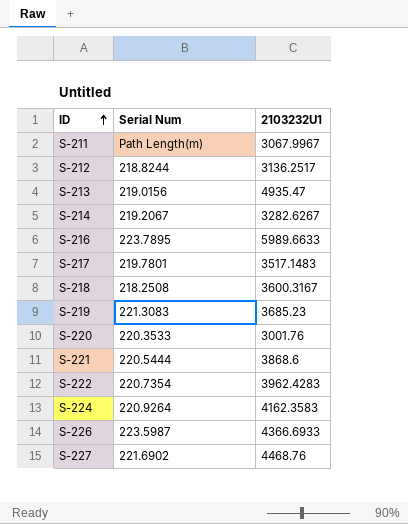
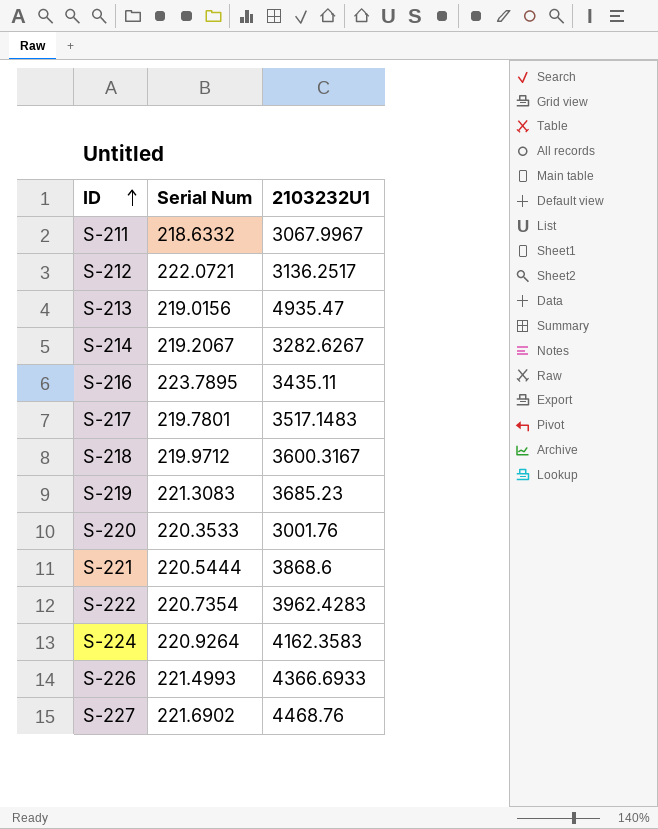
S-211 | Serial Num: Path Length(m) -> 218.6332
S-212 | Serial Num: 218.8244 -> 222.0721
S-216 | 2103232U1: 5989.6633 -> 3435.11
S-218 | Serial Num: 218.2508 -> 219.9712
S-226 | Serial Num: 223.5987 -> 221.4993

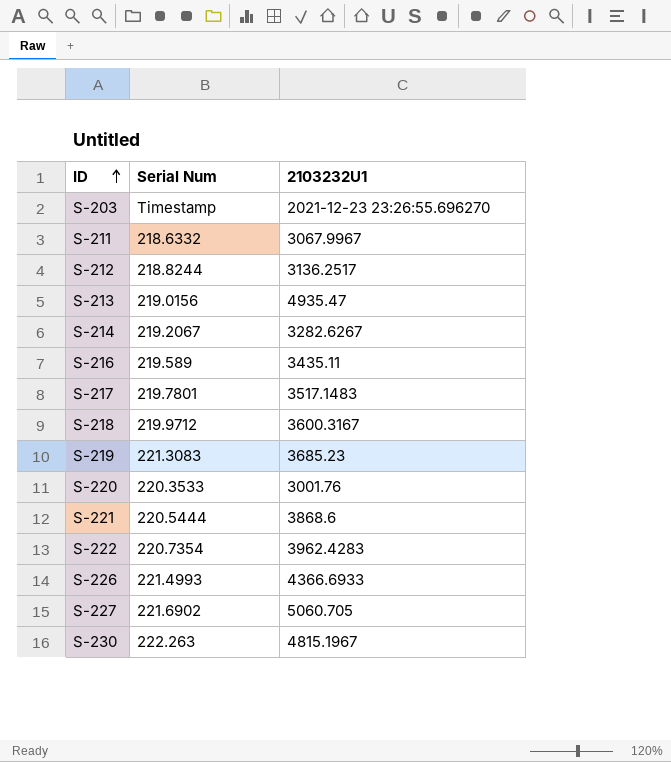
row S-224: 220.9264 | 4162.3583 -> none
row S-203: none -> Timestamp | 2021-12-23 23:26:55.696270
S-212 | Serial Num: 222.0721 -> 218.8244
S-216 | Serial Num: 223.7895 -> 219.589
S-227 | 2103232U1: 4468.76 -> 5060.705
row S-230: none -> 222.263 | 4815.1967

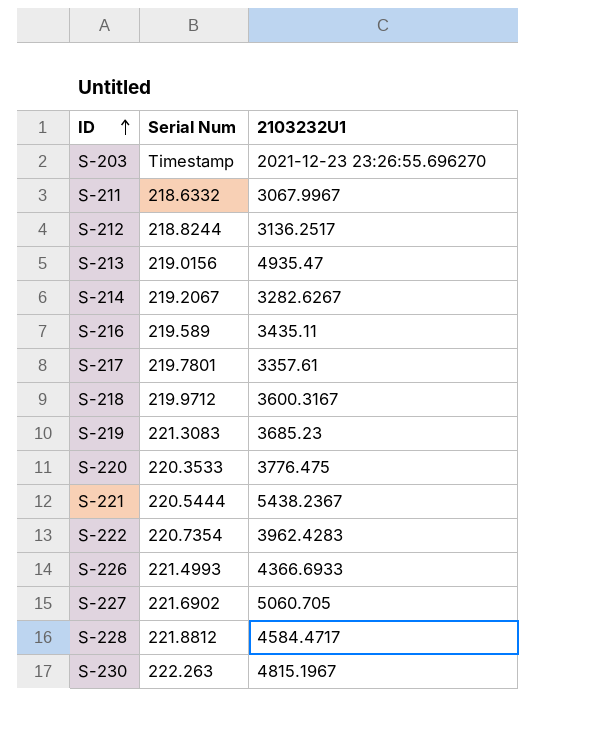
S-217 | 2103232U1: 3517.1483 -> 3357.61
S-220 | 2103232U1: 3001.76 -> 3776.475
S-221 | 2103232U1: 3868.6 -> 5438.2367
row S-228: none -> 221.8812 | 4584.4717

